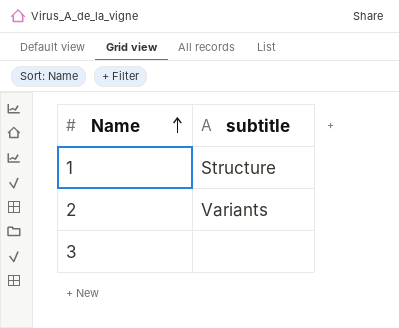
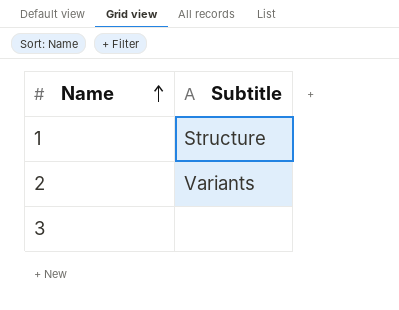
column name: subtitle -> Subtitle

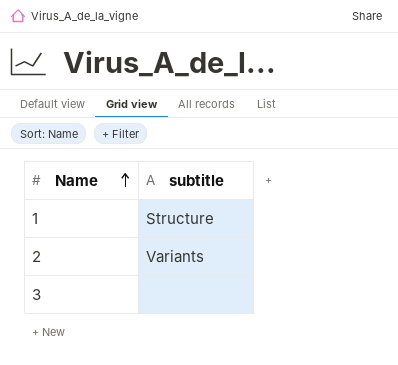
column name: Subtitle -> subtitle

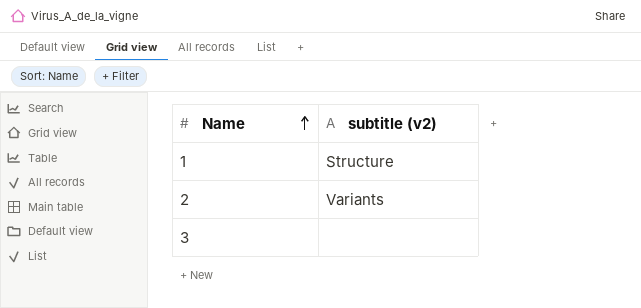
column name: subtitle -> subtitle (v2)

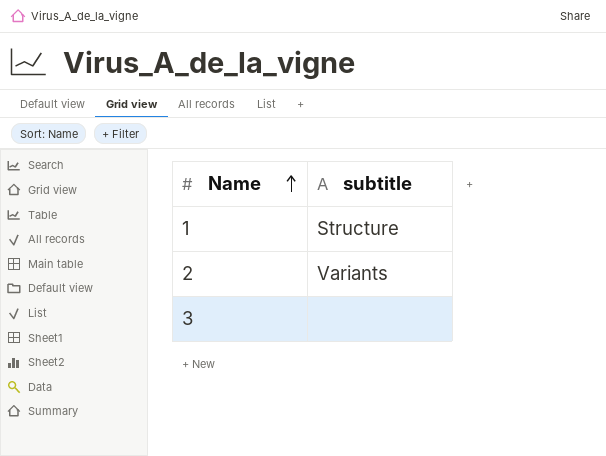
column name: subtitle (v2) -> subtitle

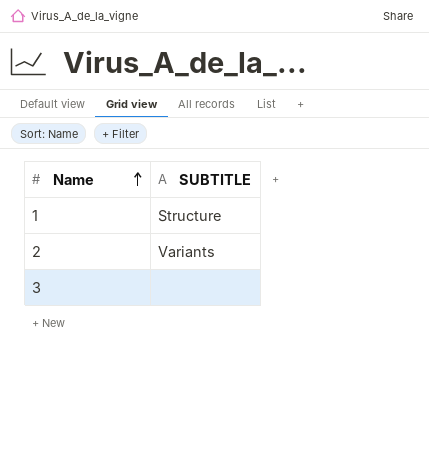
column name: subtitle -> SUBTITLE

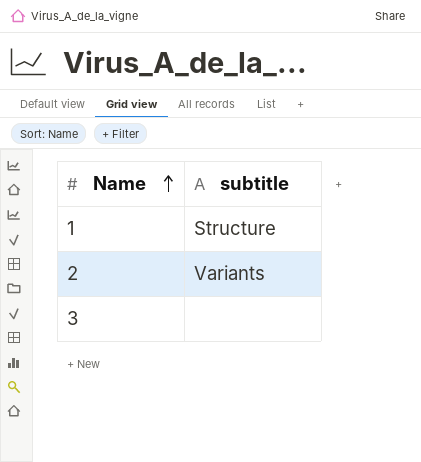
column name: SUBTITLE -> subtitle

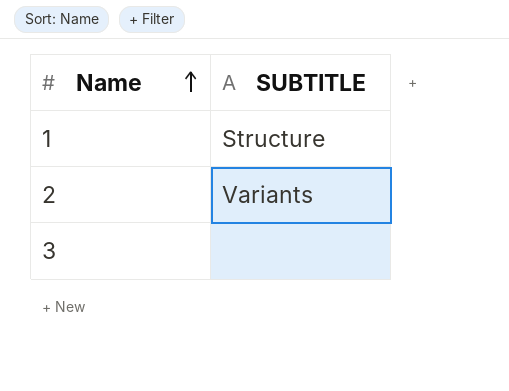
column name: subtitle -> SUBTITLE

